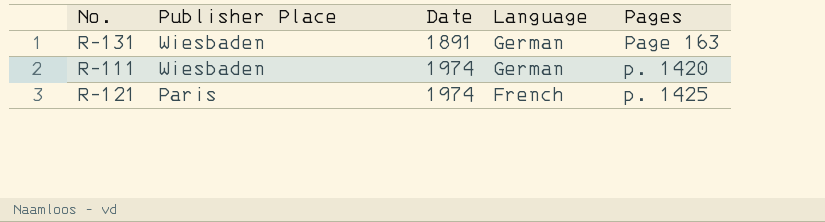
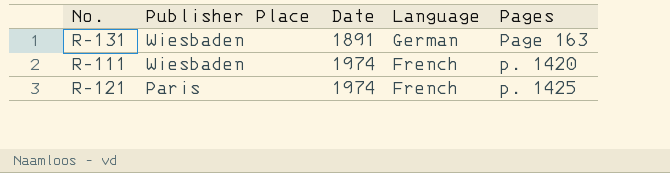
R-111 | Language: German -> French

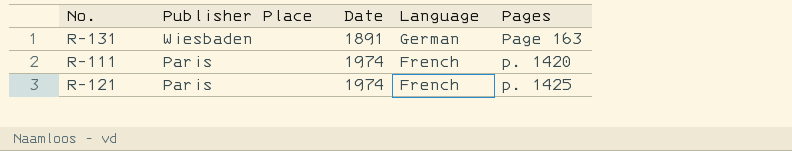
R-111 | Publisher Place: Wiesbaden -> Paris

